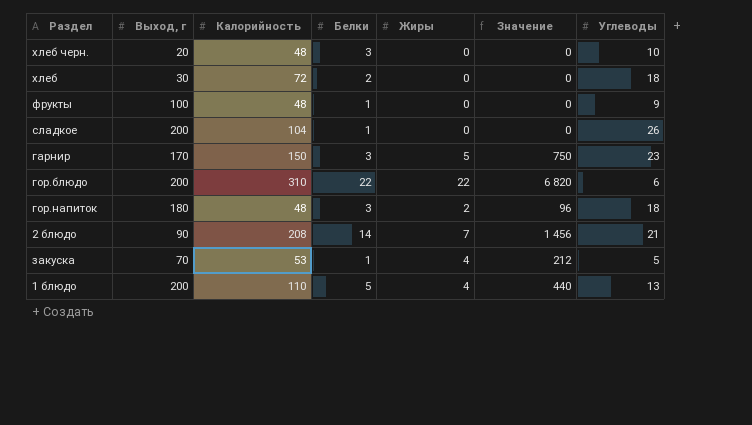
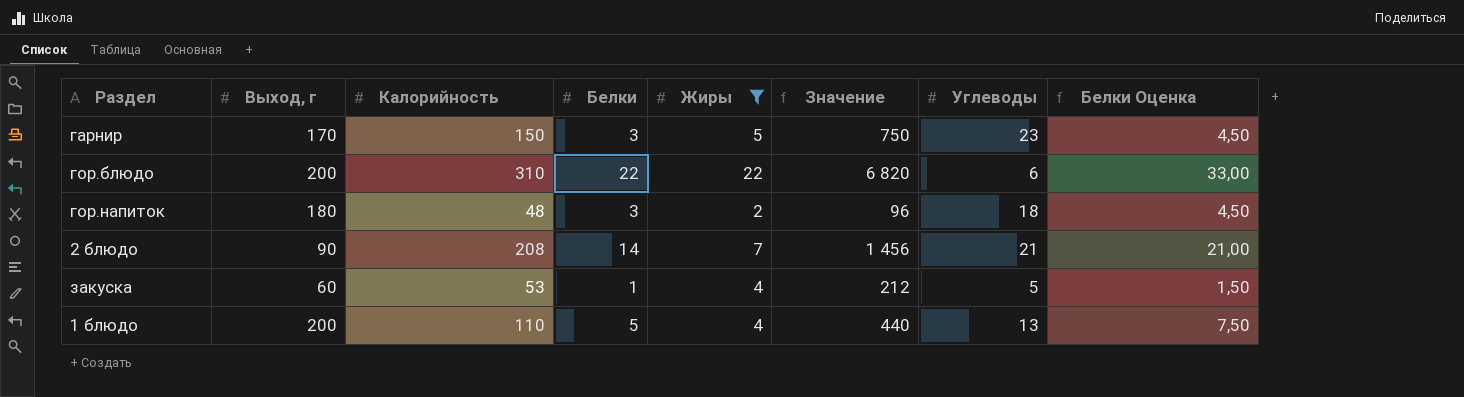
filter: none -> Жиры != 0
column Белки Оценка | formula: none -> [Белки] * 1,5
закуска | Выход, г: 70 -> 60

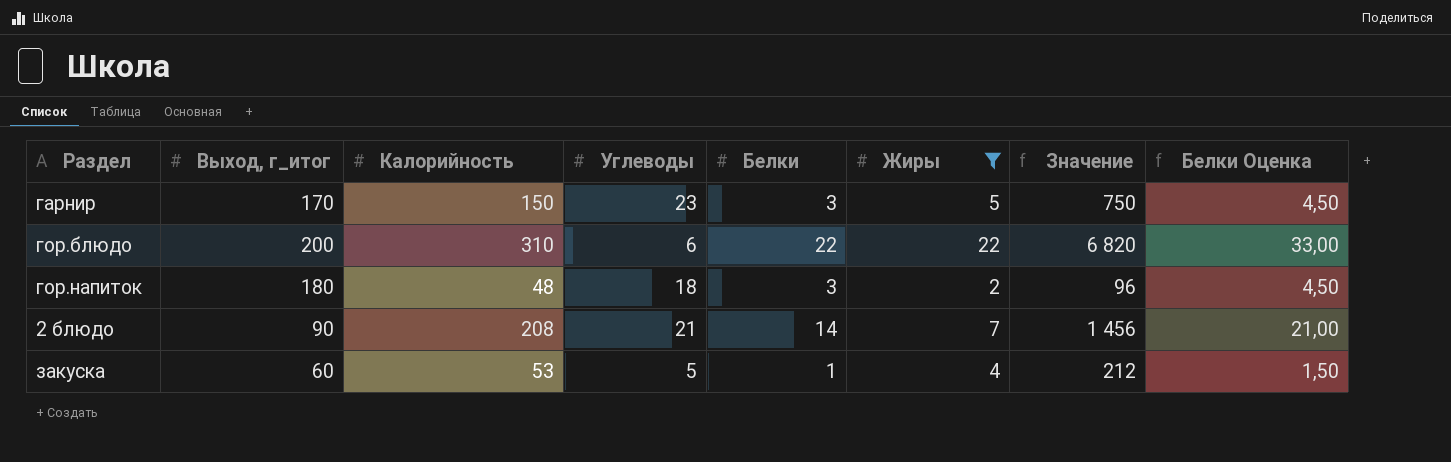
column name: Выход, г -> Выход, г_итог
column Углеводы | position: 7 -> 4
row 1 блюдо: 200 | 110 | 5 | 4 | 440 | 13 | 7,50 -> none

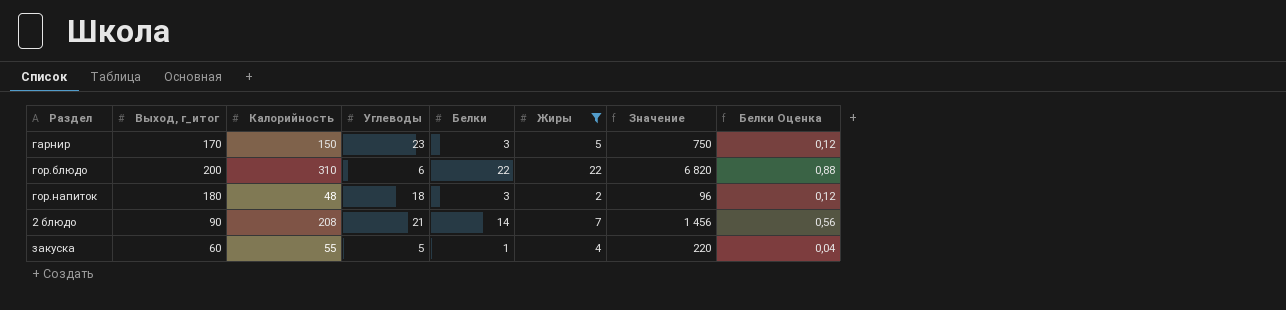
column Белки Оценка | formula: [Белки] * 1,5 -> [Белки] * 0,04
закуска | Калорийность: 53 -> 55
закуска | Значение: 212 -> 220

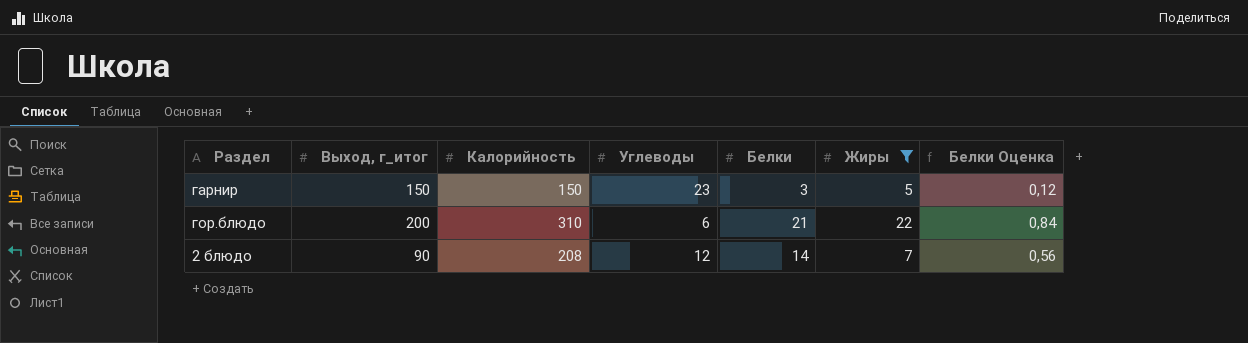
column Значение | formula: [Калорийность] * [Жиры] -> none
row гор.напиток: 180 | 48 | 18 | 3 | 2 | 96 | 0,12 -> none
row закуска: 60 | 55 | 5 | 1 | 4 | 220 | 0,04 -> none
гарнир | Выход, г_итог: 170 -> 150
гор.блюдо | Белки: 22 -> 21
гор.блюдо | Белки Оценка: 0,88 -> 0,84
2 блюдо | Углеводы: 21 -> 12

